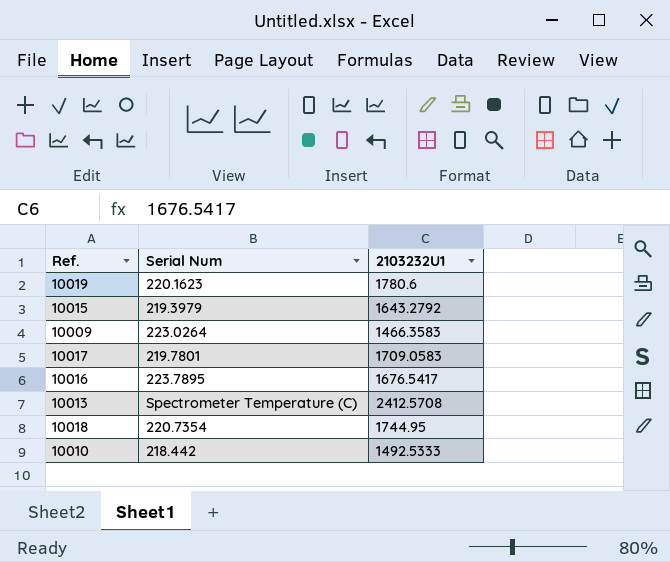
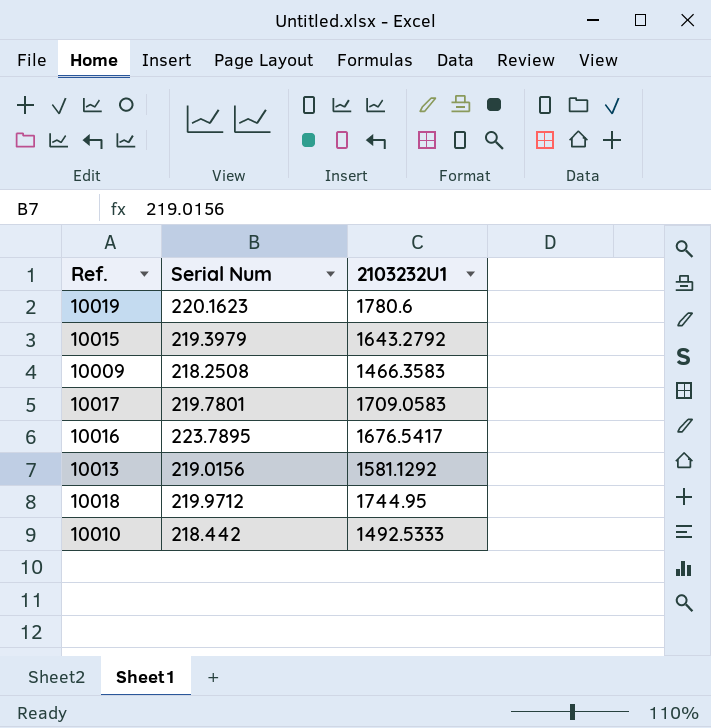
10009 | Serial Num: 223.0264 -> 218.2508
10013 | Serial Num: Spectrometer Temperature (C) -> 219.0156
10013 | 2103232U1: 2412.5708 -> 1581.1292
10018 | Serial Num: 220.7354 -> 219.9712

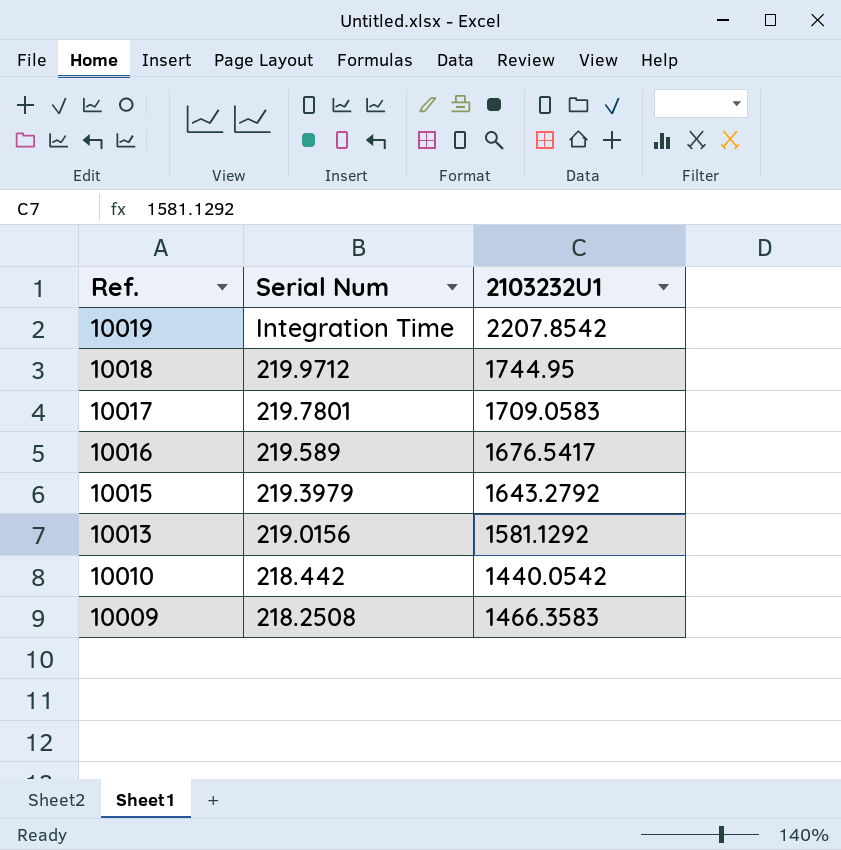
row order: none -> Ref. descending
10019 | Serial Num: 220.1623 -> Integration Time
10019 | 2103232U1: 1780.6 -> 2207.8542
10016 | Serial Num: 223.7895 -> 219.589
10010 | 2103232U1: 1492.5333 -> 1440.0542

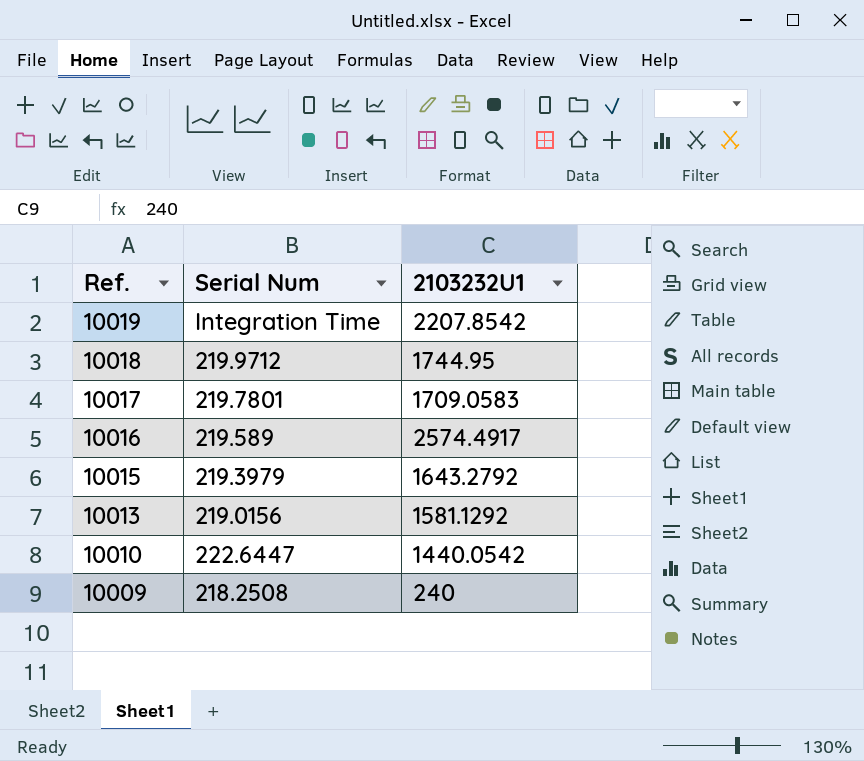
10016 | 2103232U1: 1676.5417 -> 2574.4917
10010 | Serial Num: 218.442 -> 222.6447
10009 | 2103232U1: 1466.3583 -> 240

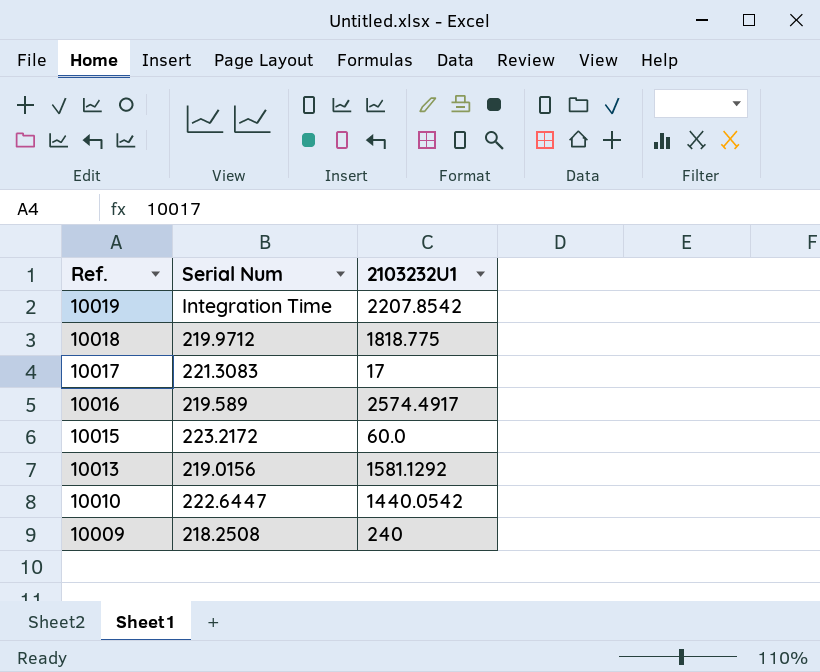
10018 | 2103232U1: 1744.95 -> 1818.775
10017 | Serial Num: 219.7801 -> 221.3083
10017 | 2103232U1: 1709.0583 -> 17
10015 | Serial Num: 219.3979 -> 223.2172
10015 | 2103232U1: 1643.2792 -> 60.0

